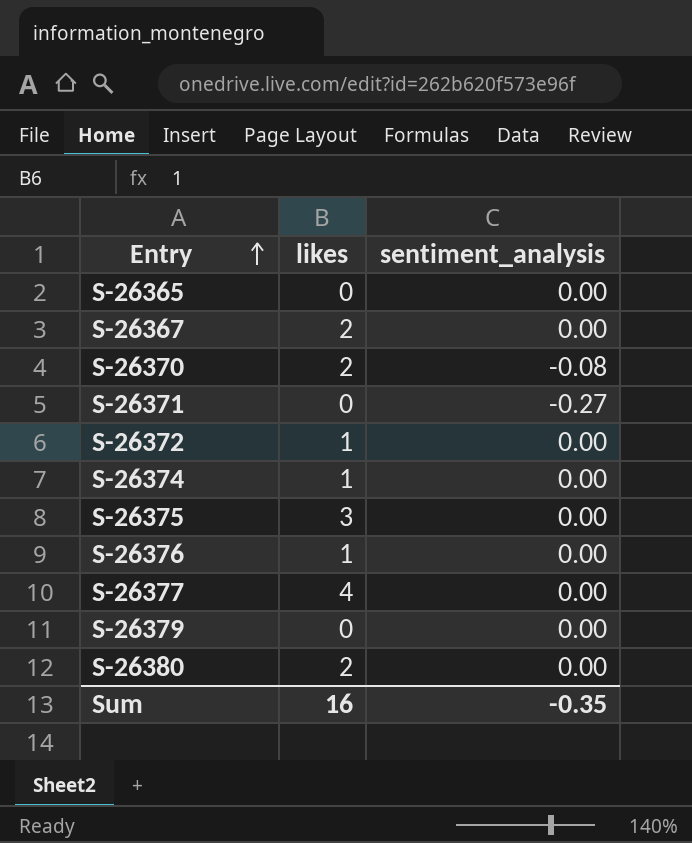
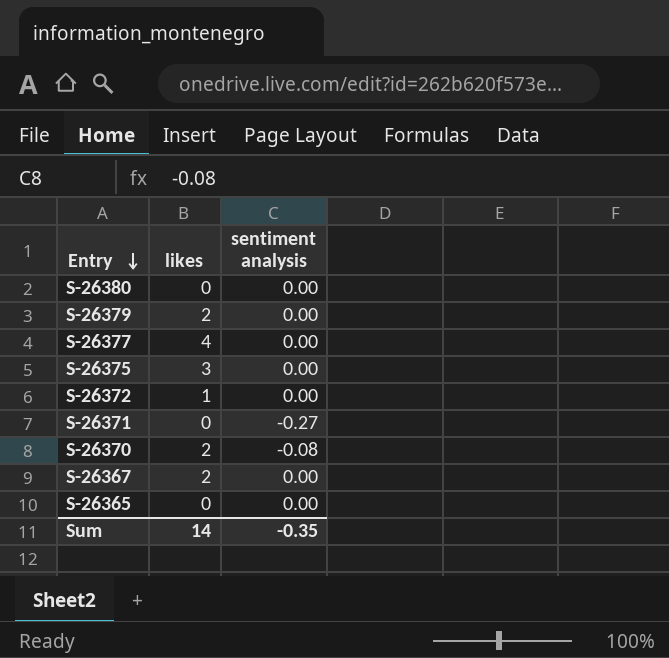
row order: Entry ascending -> Entry descending
column name: sentiment_analysis -> sentiment analysis
row S-26374: 1 | 0.00 -> none
row S-26376: 1 | 0.00 -> none
S-26380 | likes: 2 -> 0
S-26379 | likes: 0 -> 2
Sum | likes: 16 -> 14

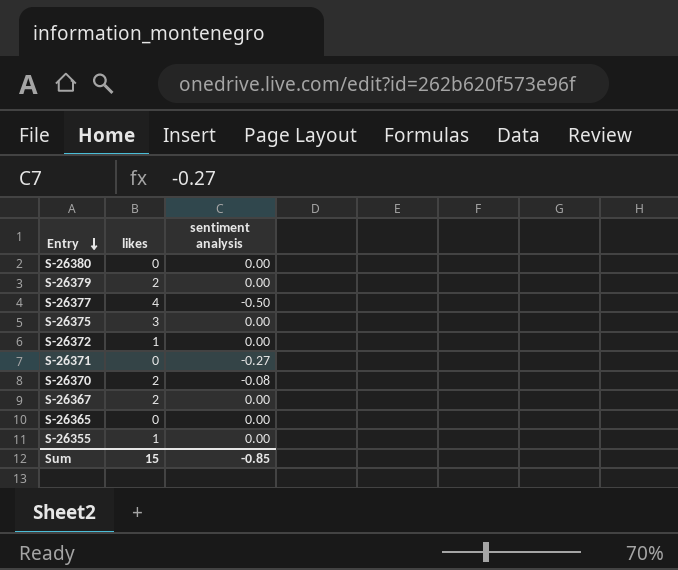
S-26377 | sentiment analysis: 0.00 -> -0.50
row S-26355: none -> 1 | 0.00
Sum | likes: 14 -> 15
Sum | sentiment analysis: -0.35 -> -0.85

